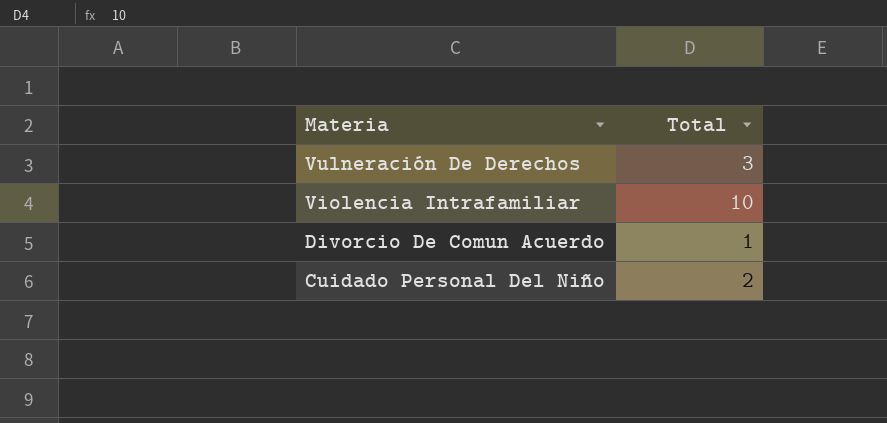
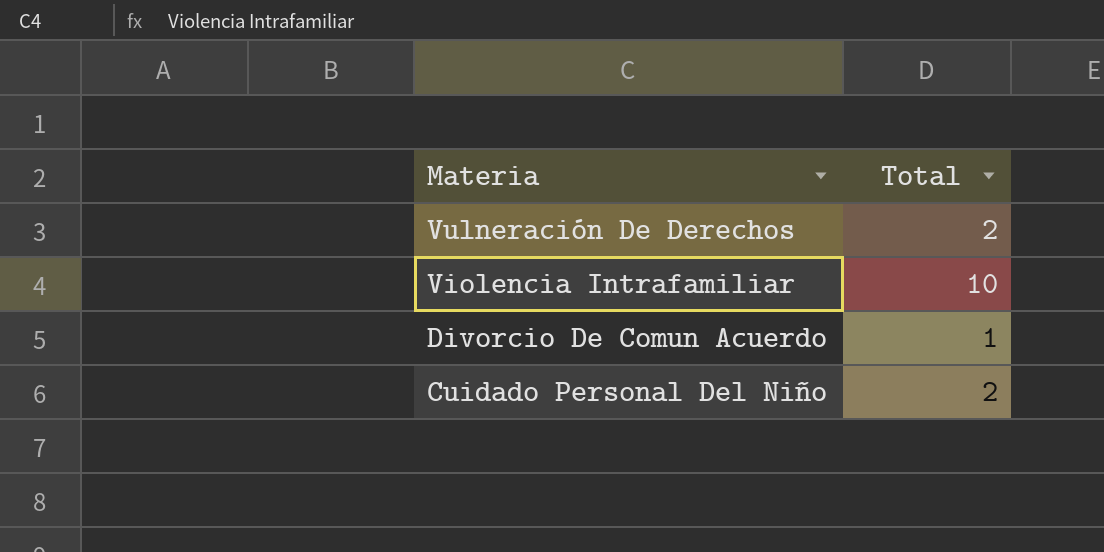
Vulneración De Derechos | Total: 3 -> 2

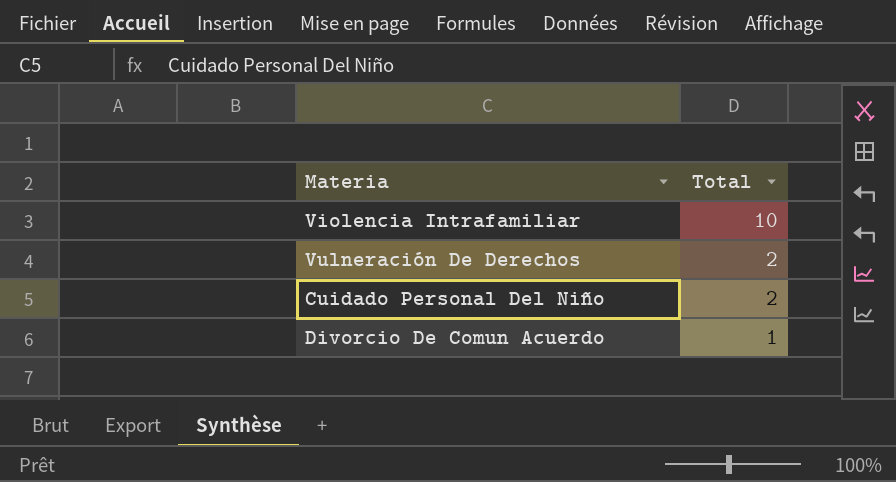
row order: Materia descending -> Total descending

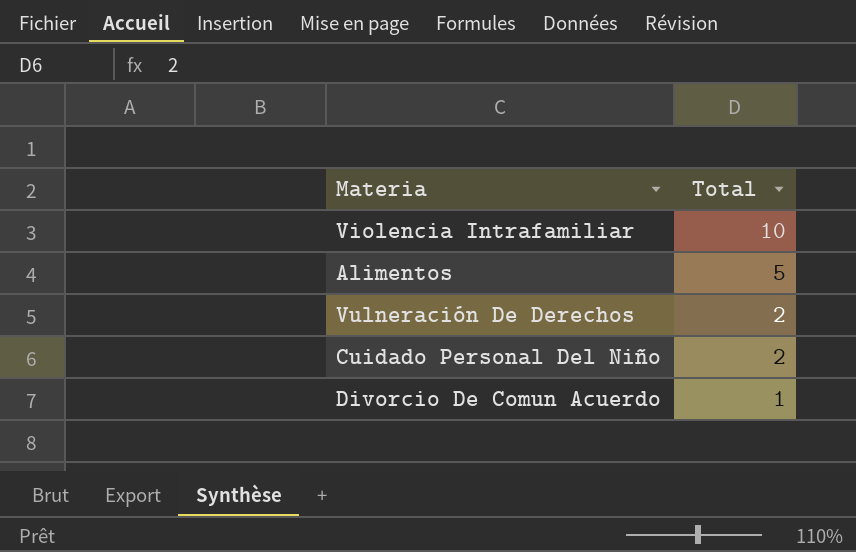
row Alimentos: none -> 5

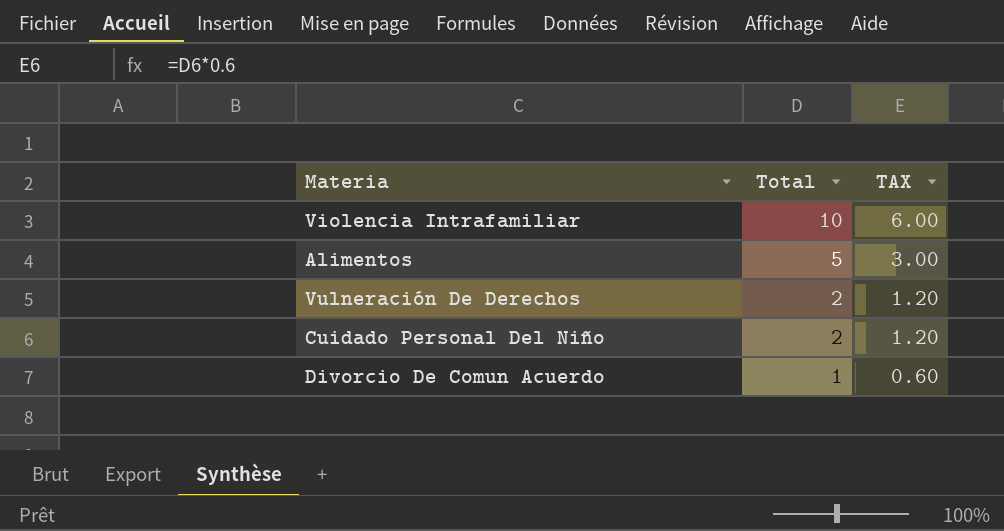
column TAX | formula: none -> [Total] * 0.6

